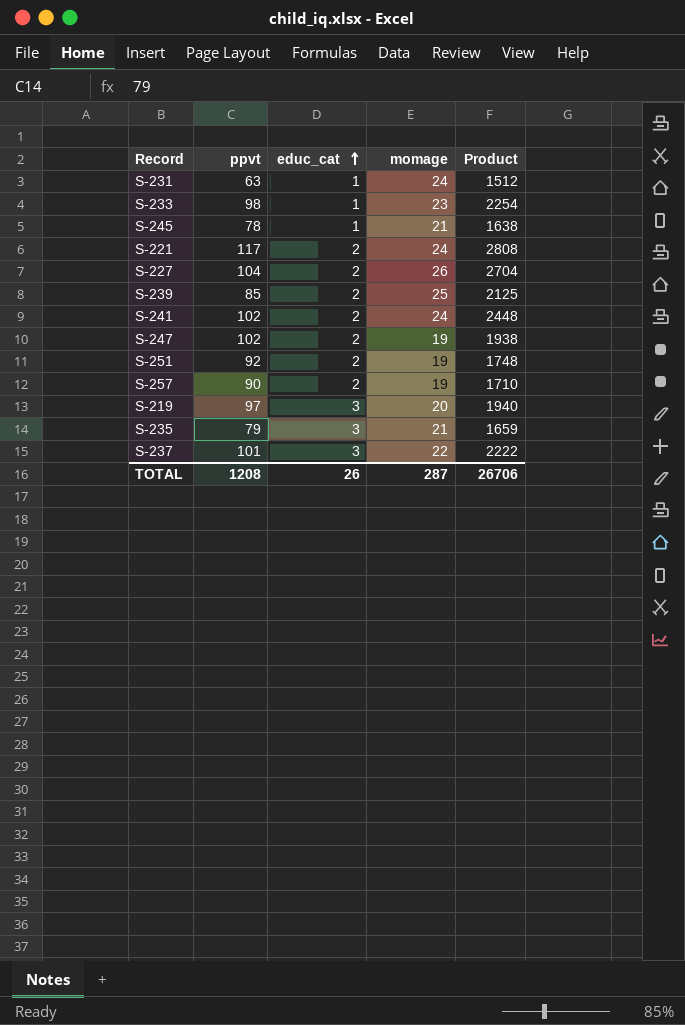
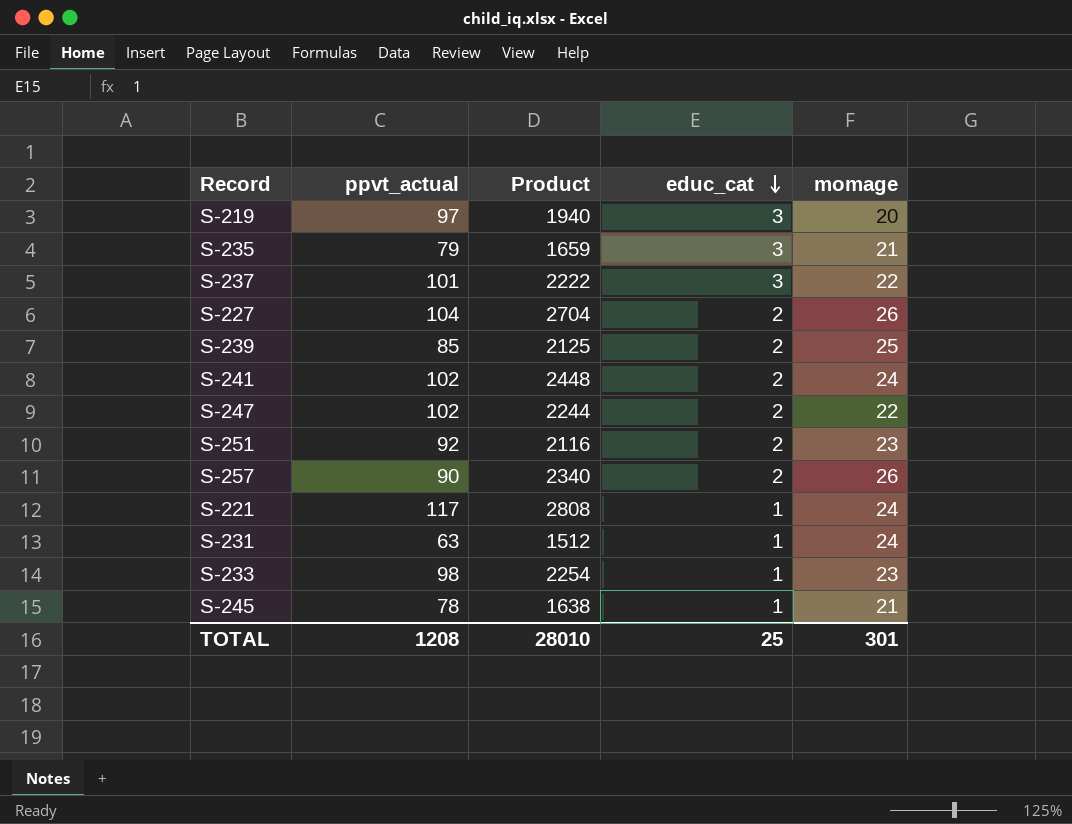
row order: educ_cat ascending -> educ_cat descending
column name: ppvt -> ppvt_actual
column Product | position: 5 -> 3
S-247 | Product: 1938 -> 2244
S-247 | momage: 19 -> 22
S-251 | Product: 1748 -> 2116
S-251 | momage: 19 -> 23
S-257 | Product: 1710 -> 2340
S-257 | momage: 19 -> 26
S-221 | educ_cat: 2 -> 1
TOTAL | Product: 26706 -> 28010
TOTAL | educ_cat: 26 -> 25
TOTAL | momage: 287 -> 301

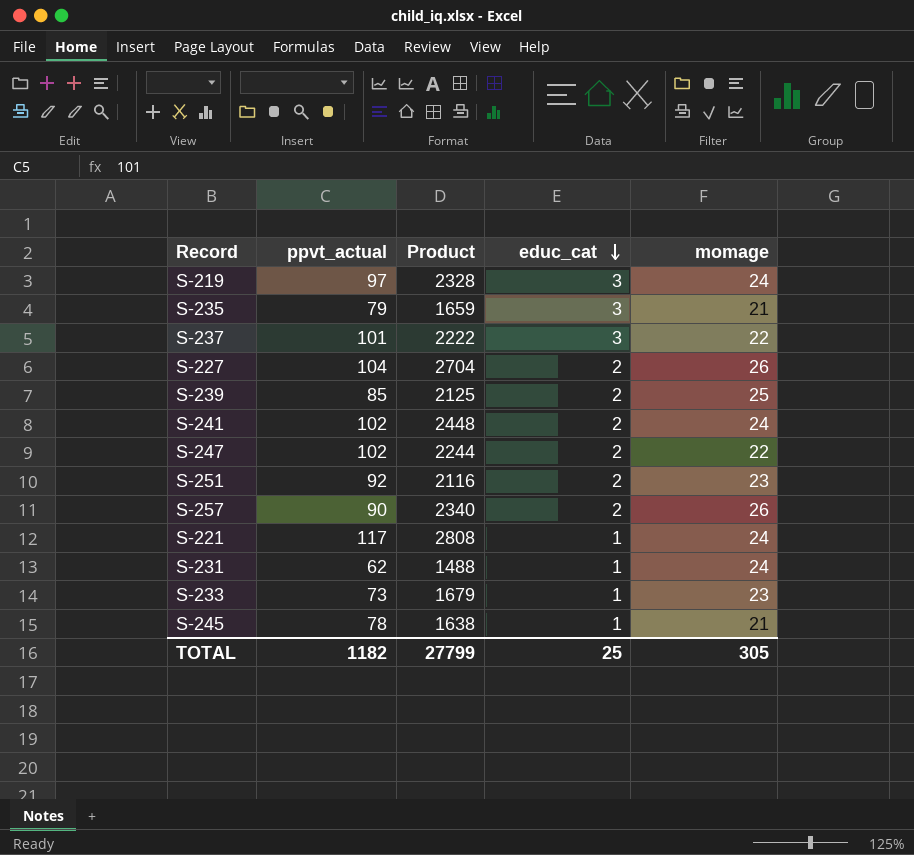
S-219 | Product: 1940 -> 2328
S-219 | momage: 20 -> 24
S-231 | ppvt_actual: 63 -> 62
S-231 | Product: 1512 -> 1488
S-233 | ppvt_actual: 98 -> 73
S-233 | Product: 2254 -> 1679
TOTAL | ppvt_actual: 1208 -> 1182
TOTAL | Product: 28010 -> 27799
TOTAL | momage: 301 -> 305

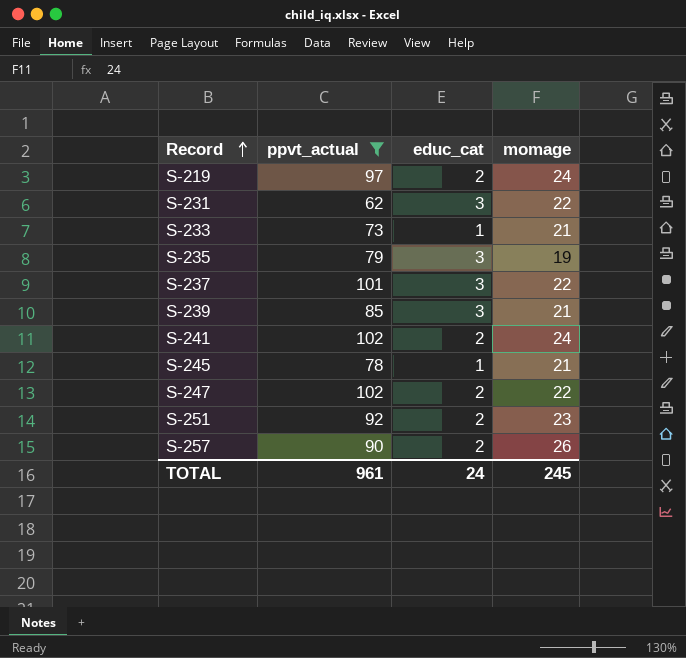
filter: none -> ppvt_actual <= 102
row order: educ_cat descending -> Record ascending
column Product | formula: [ppvt_actual] * [momage] -> none
S-219 | educ_cat: 3 -> 2
S-231 | educ_cat: 1 -> 3
S-231 | momage: 24 -> 22
S-233 | momage: 23 -> 21
S-235 | momage: 21 -> 19
S-239 | educ_cat: 2 -> 3
S-239 | momage: 25 -> 21
TOTAL | ppvt_actual: 1182 -> 961
TOTAL | educ_cat: 25 -> 24
TOTAL | momage: 305 -> 245

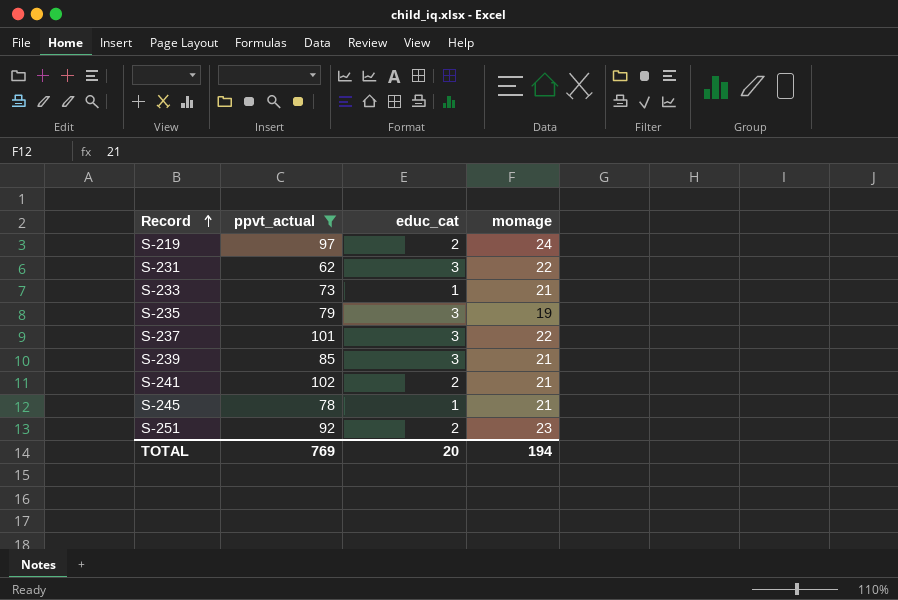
row S-247: 102 | 2 | 22 -> none
row S-257: 90 | 2 | 26 -> none
S-241 | momage: 24 -> 21
TOTAL | ppvt_actual: 961 -> 769
TOTAL | educ_cat: 24 -> 20
TOTAL | momage: 245 -> 194

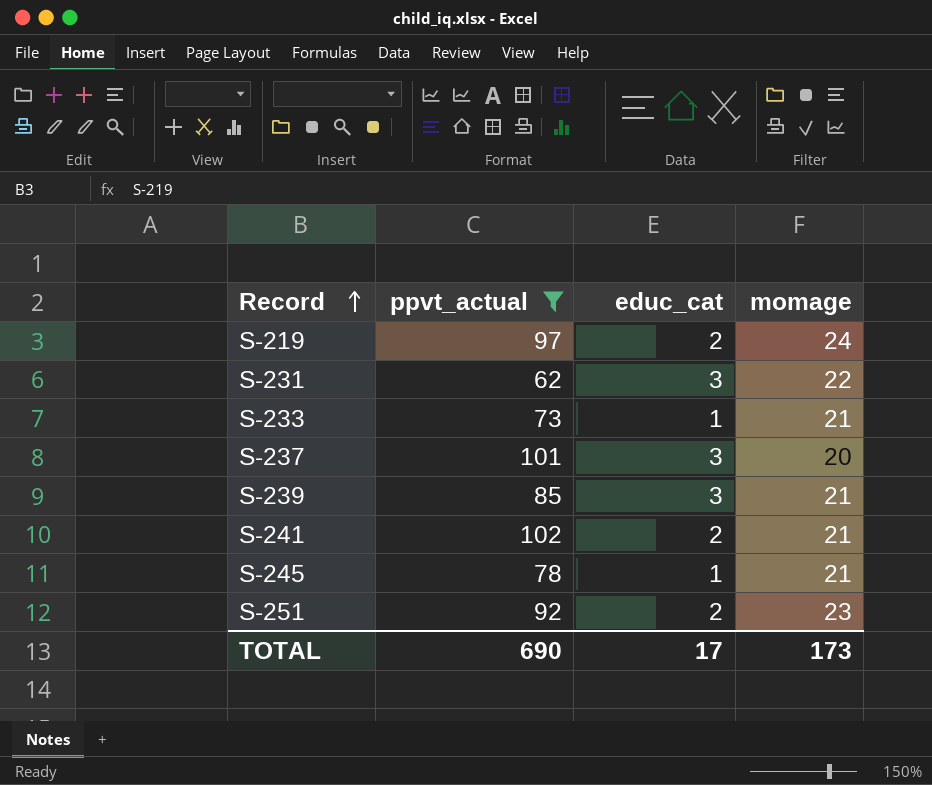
row S-235: 79 | 3 | 19 -> none
S-237 | momage: 22 -> 20
TOTAL | ppvt_actual: 769 -> 690
TOTAL | educ_cat: 20 -> 17
TOTAL | momage: 194 -> 173

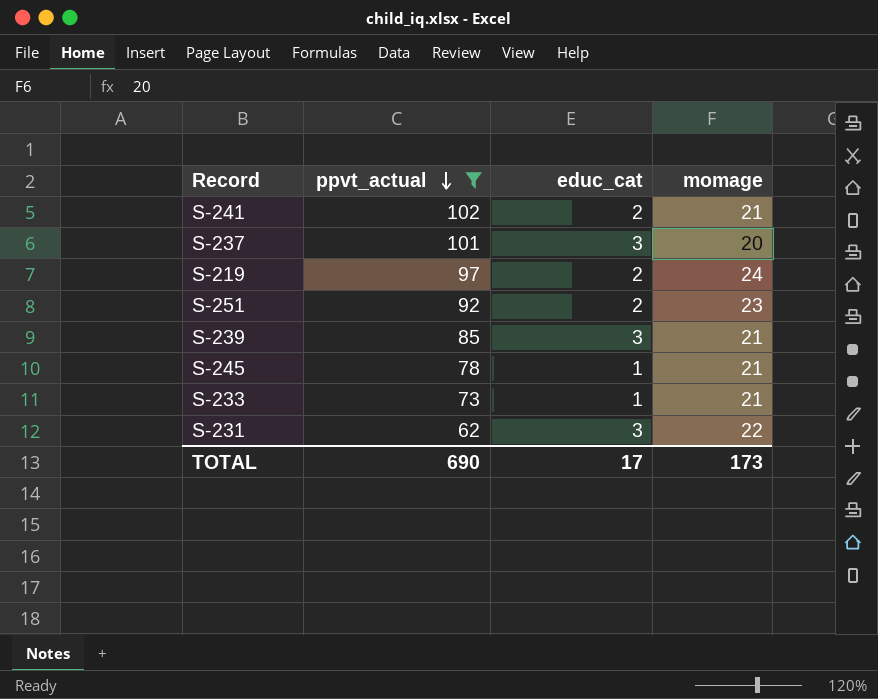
row order: Record ascending -> ppvt_actual descending

